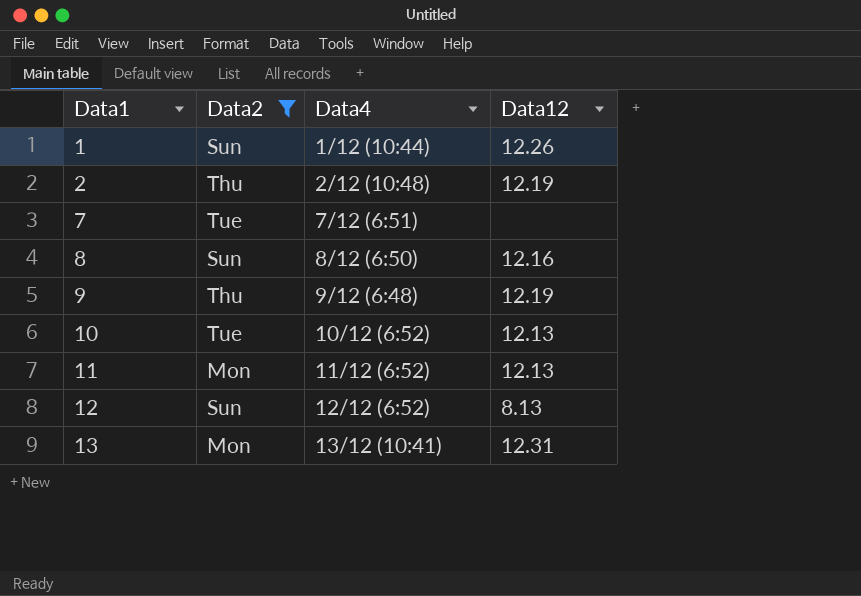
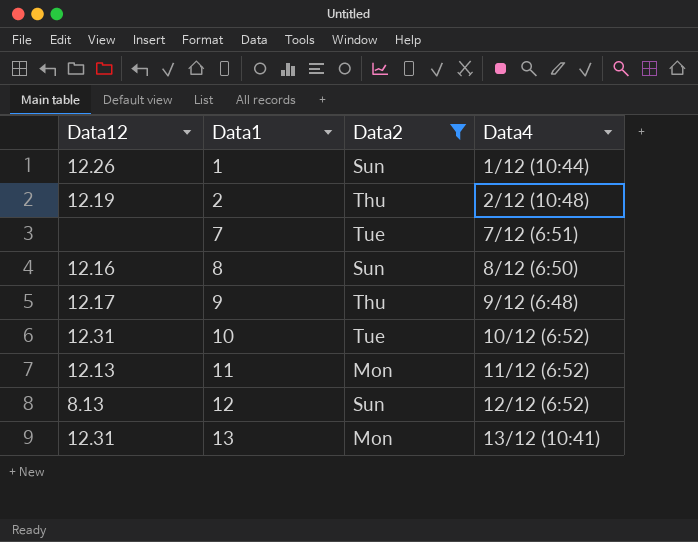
column Data12 | position: 4 -> 1
9 | Data12: 12.19 -> 12.17
10 | Data12: 12.13 -> 12.31

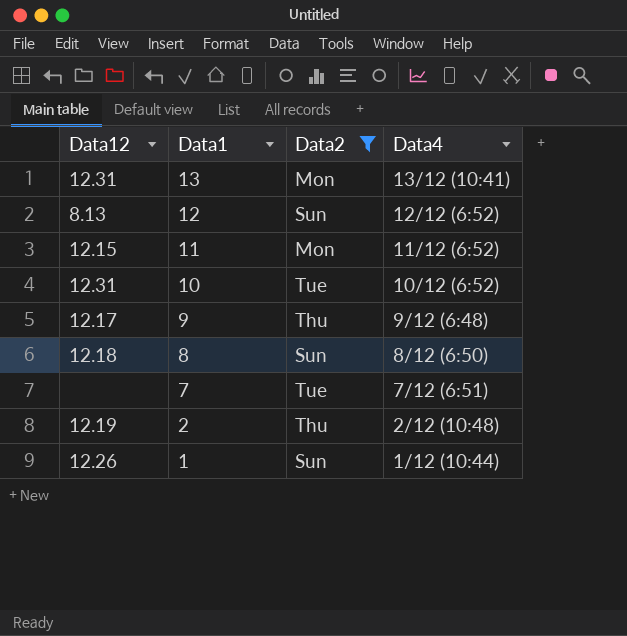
row order: Data1 ascending -> Data1 descending
11 | Data12: 12.13 -> 12.15
8 | Data12: 12.16 -> 12.18

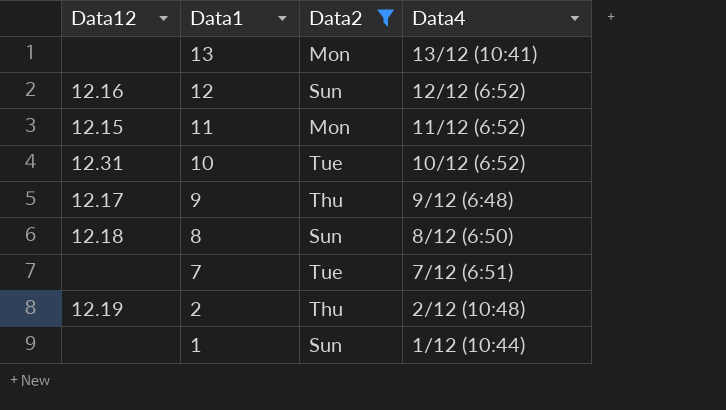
13 | Data12: 12.31 -> none
12 | Data12: 8.13 -> 12.16
1 | Data12: 12.26 -> none

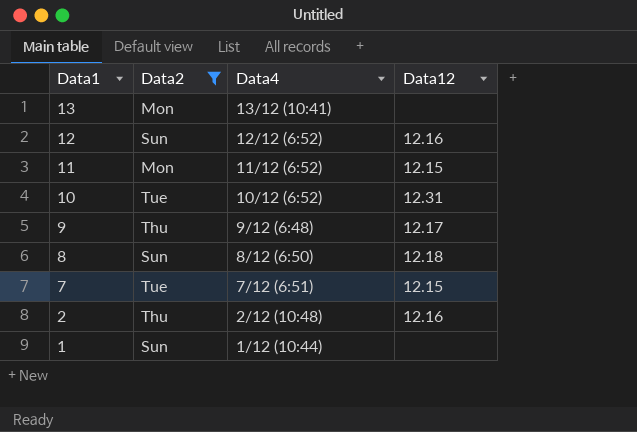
column Data12 | position: 1 -> 4
7 | Data12: none -> 12.15
2 | Data12: 12.19 -> 12.16

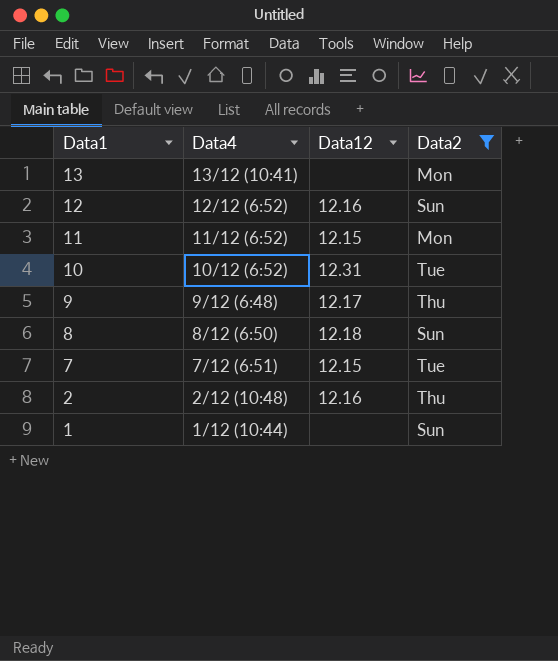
column Data2 | position: 2 -> 4

